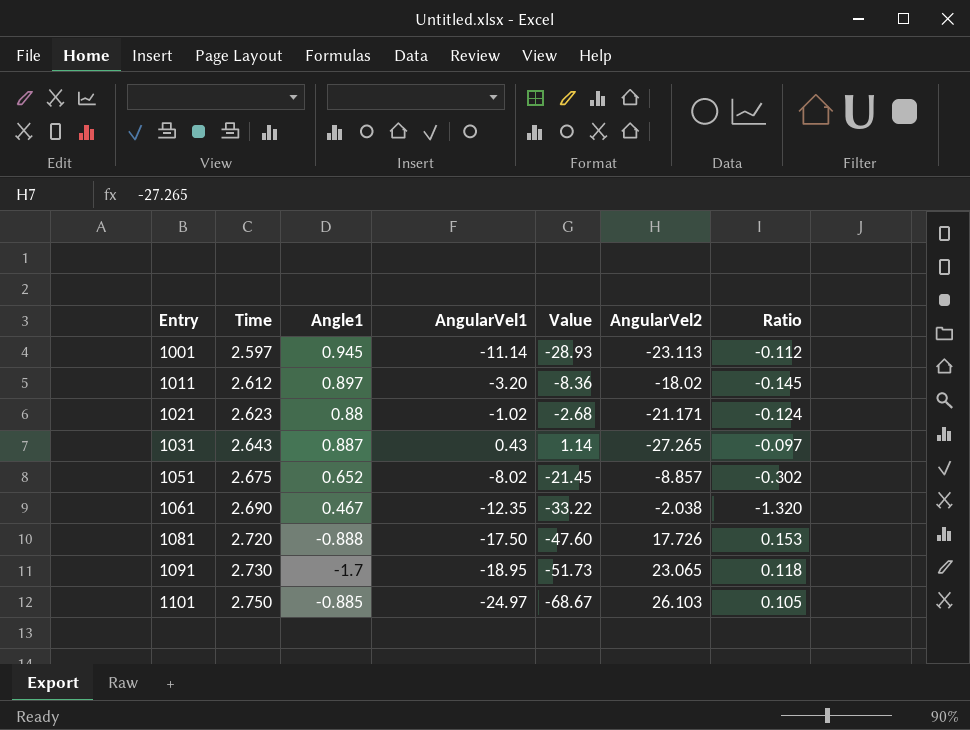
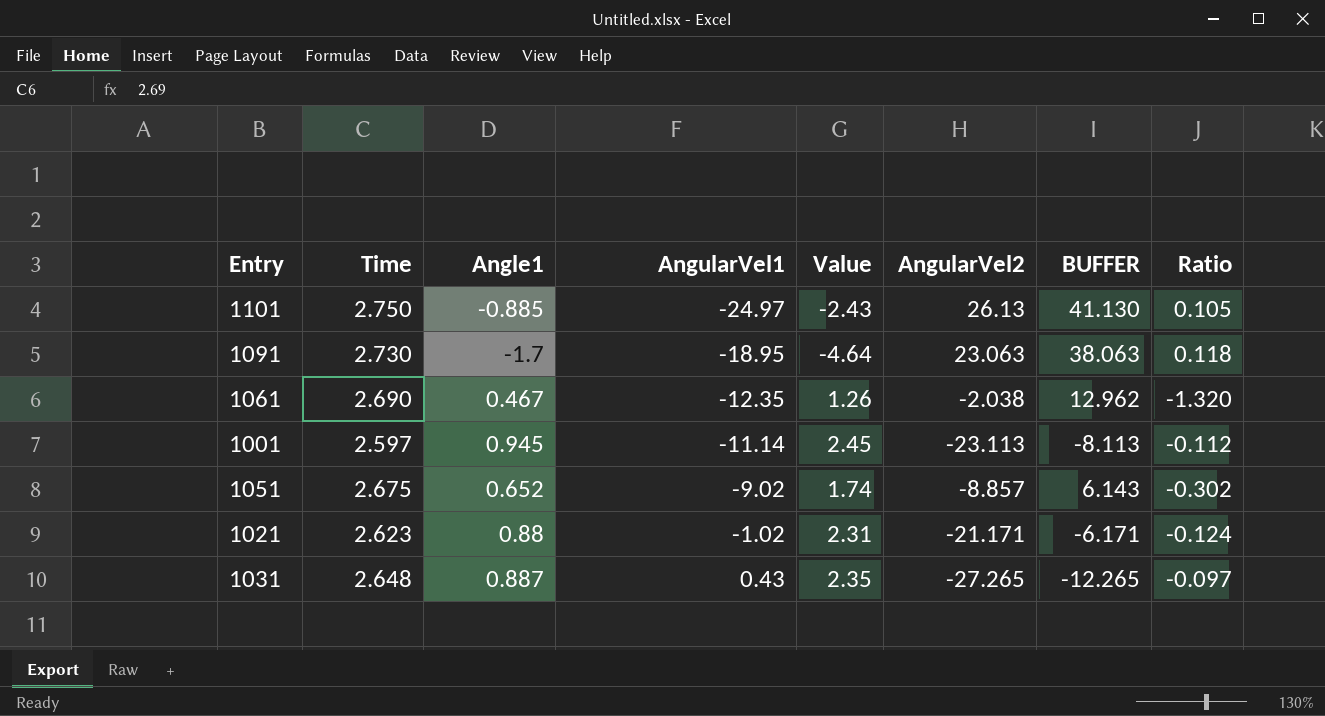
row order: Entry ascending -> AngularVel1 ascending
column Value | formula: [Time] * [AngularVel1] -> [Time] * [Angle1]
column BUFFER | formula: none -> [AngularVel2] + 15
row 1011: 2.612 | 0.897 | -3.20 | -8.36 | -18.02 | -0.145 -> none
row 1081: 2.720 | -0.888 | -17.50 | -47.60 | 17.726 | 0.153 -> none
1101 | AngularVel2: 26.103 -> 26.13
1091 | AngularVel2: 23.065 -> 23.063
1051 | AngularVel1: -8.02 -> -9.02
1031 | Time: 2.643 -> 2.648

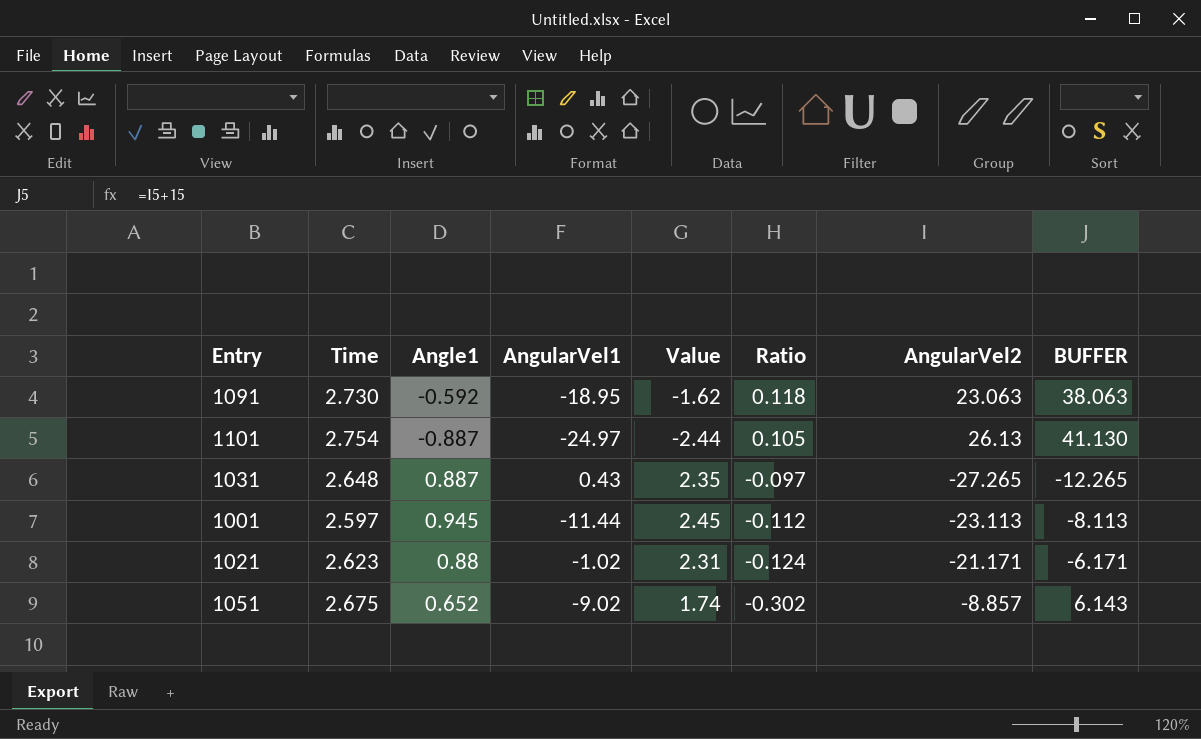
row order: AngularVel1 ascending -> Ratio descending
column Ratio | position: 8 -> 6
row 1061: 2.690 | 0.467 | -12.35 | 1.26 | -2.038 | 12.962 | -1.320 -> none
1091 | Angle1: -1.7 -> -0.592
1091 | Value: -4.64 -> -1.62
1101 | Time: 2.750 -> 2.754
1101 | Angle1: -0.885 -> -0.887
1101 | Value: -2.43 -> -2.44
1001 | AngularVel1: -11.14 -> -11.44

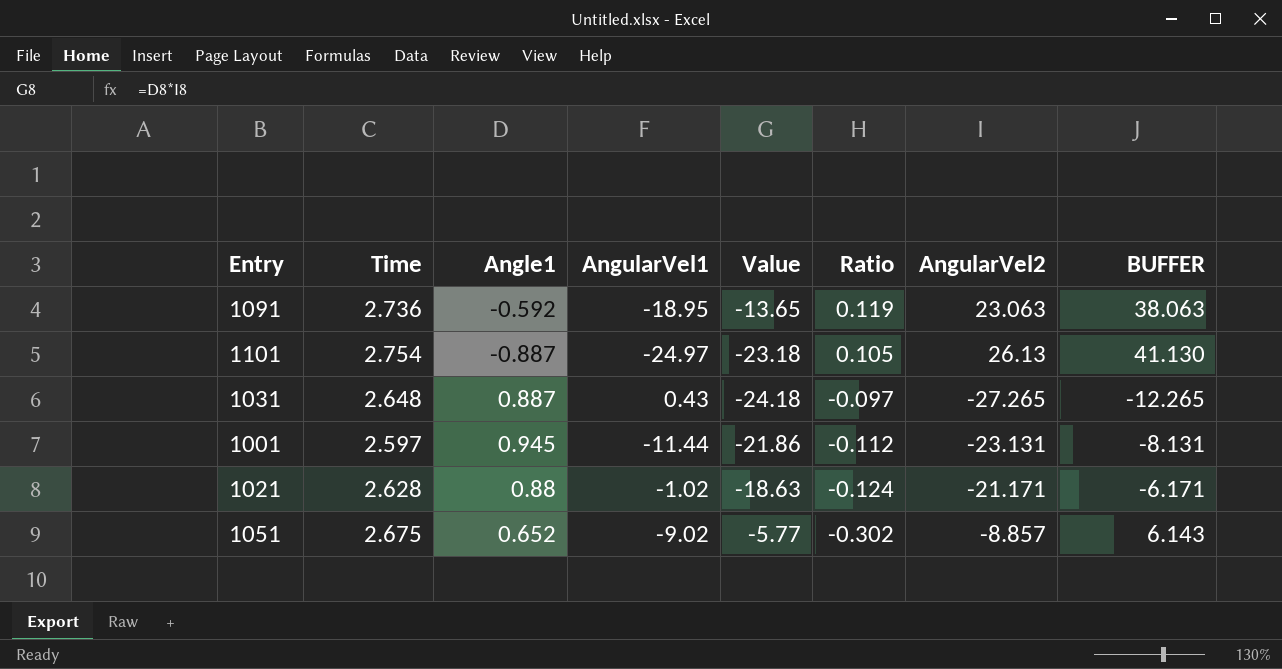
column Value | formula: [Time] * [Angle1] -> [Angle1] * [AngularVel2]
1091 | Time: 2.730 -> 2.736
1091 | Ratio: 0.118 -> 0.119
1001 | AngularVel2: -23.113 -> -23.131
1001 | BUFFER: -8.113 -> -8.131
1021 | Time: 2.623 -> 2.628

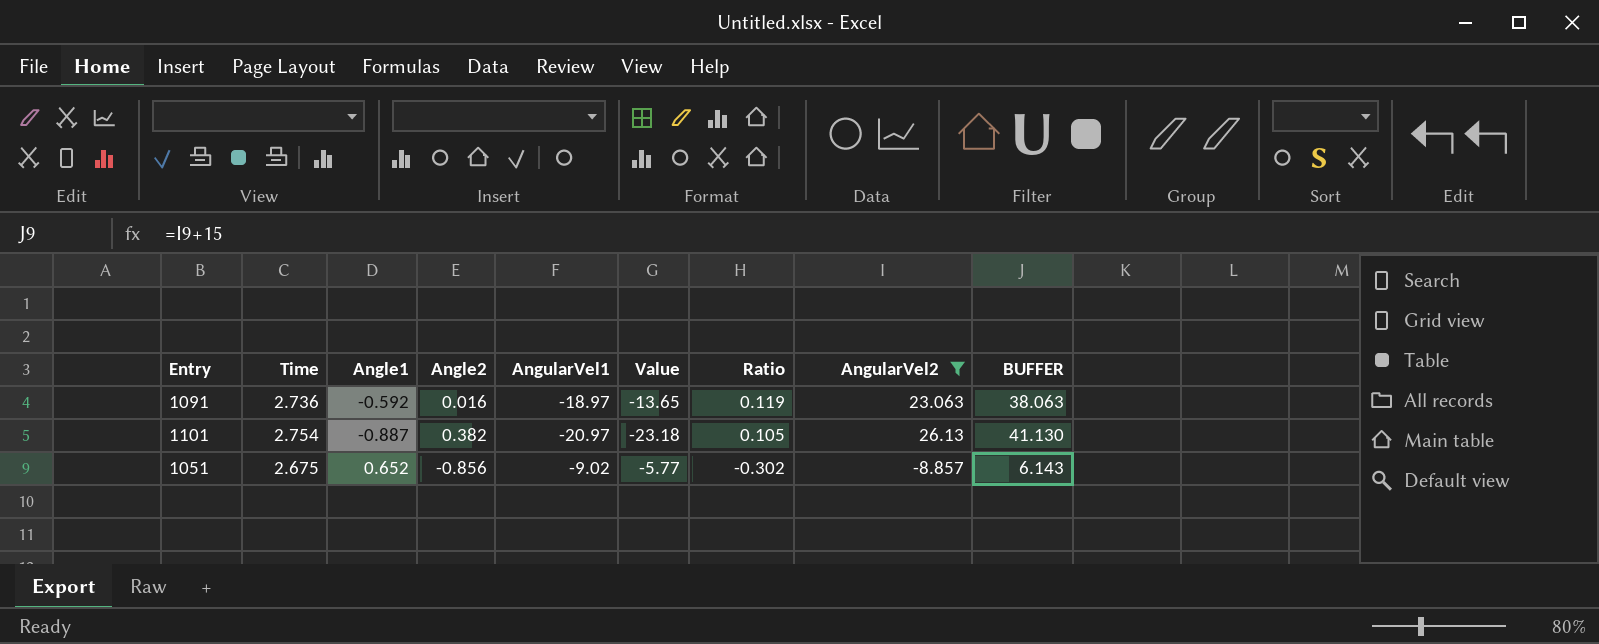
filter: none -> AngularVel2 >= -8.857
column Angle2 | position: none -> 4
1091 | AngularVel1: -18.95 -> -18.97
1101 | AngularVel1: -24.97 -> -20.97

